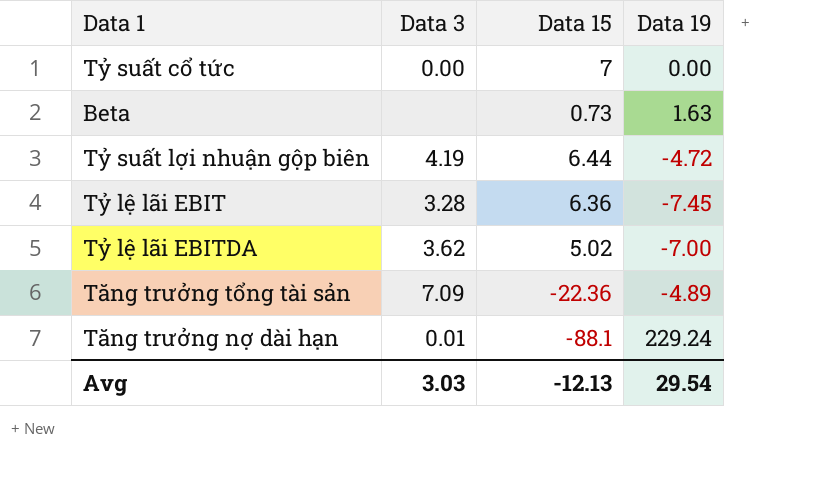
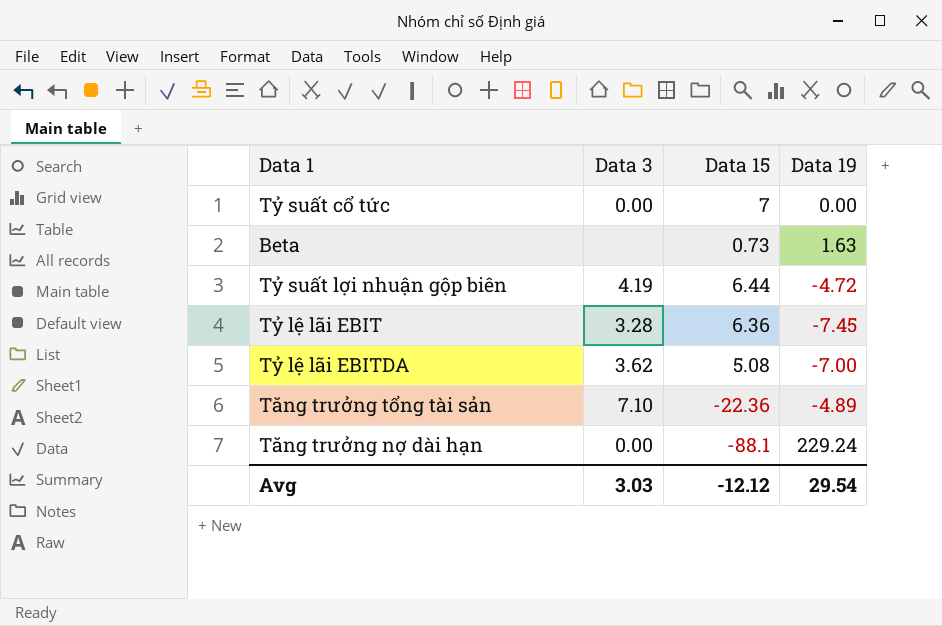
Tỷ lệ lãi EBITDA | Data 15: 5.02 -> 5.08
Tăng trưởng tổng tài sản | Data 3: 7.09 -> 7.10
Tăng trưởng nợ dài hạn | Data 3: 0.01 -> 0.00
Avg | Data 15: -12.13 -> -12.12

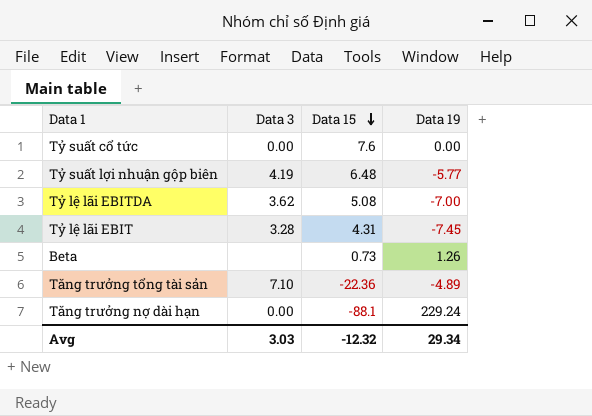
row order: none -> Data 15 descending
Tỷ suất cổ tức | Data 15: 7 -> 7.6
Tỷ suất lợi nhuận gộp biên | Data 15: 6.44 -> 6.48
Tỷ suất lợi nhuận gộp biên | Data 19: -4.72 -> -5.77
Tỷ lệ lãi EBIT | Data 15: 6.36 -> 4.31
Beta | Data 19: 1.63 -> 1.26
Avg | Data 15: -12.12 -> -12.32
Avg | Data 19: 29.54 -> 29.34

